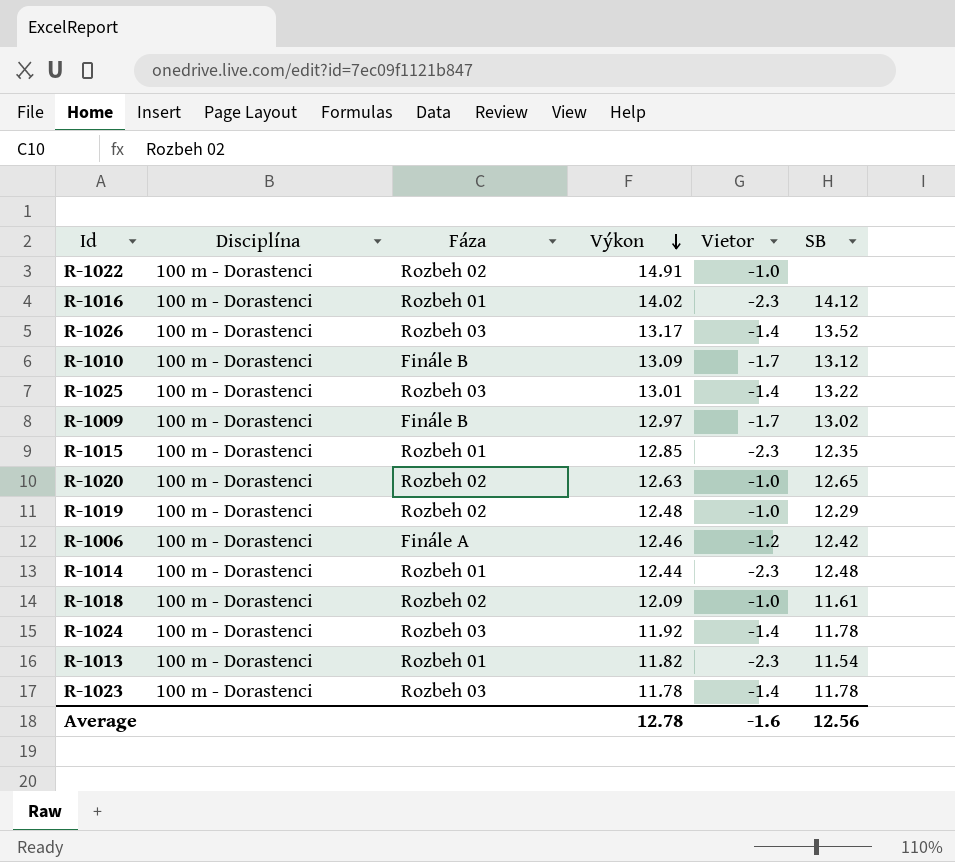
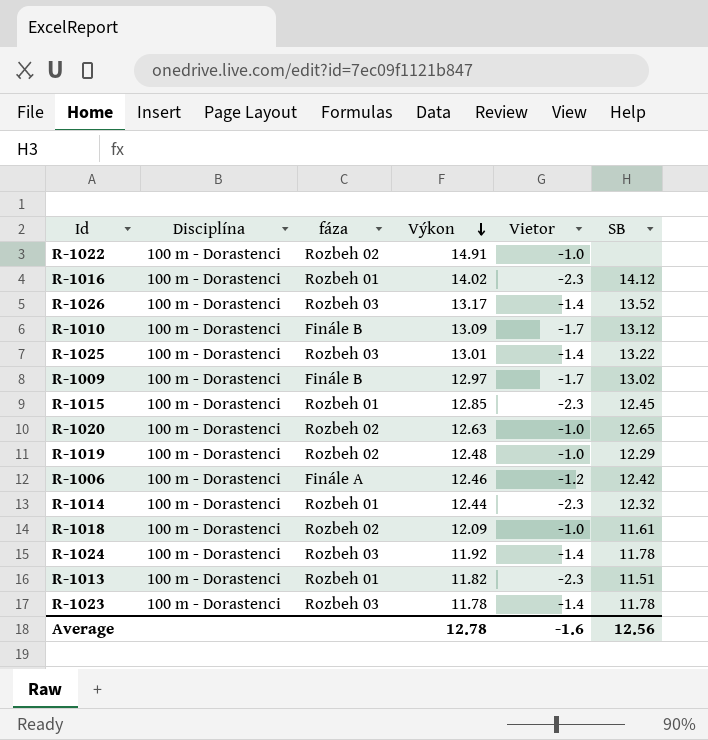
column name: Fáza -> fáza
R-1015 | SB: 12.35 -> 12.45
R-1014 | SB: 12.48 -> 12.32
R-1013 | SB: 11.54 -> 11.51

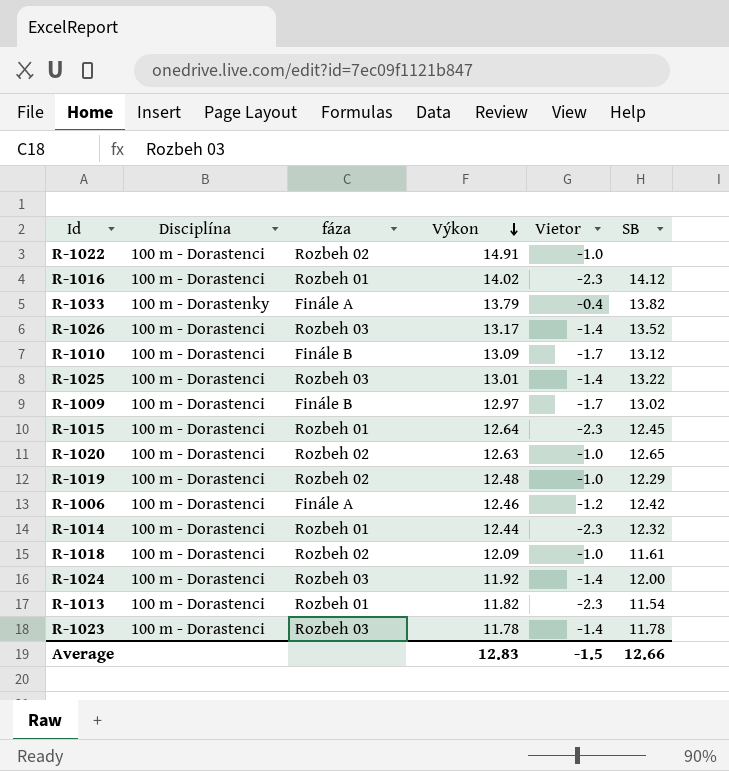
row R-1033: none -> 100 m - Dorastenky | Finále A | 13.79 | -0.4 | 13.82
R-1015 | Výkon: 12.85 -> 12.64
R-1024 | SB: 11.78 -> 12.00
R-1013 | SB: 11.51 -> 11.54
Average | Výkon: 12.78 -> 12.83
Average | Vietor: -1.6 -> -1.5
Average | SB: 12.56 -> 12.66

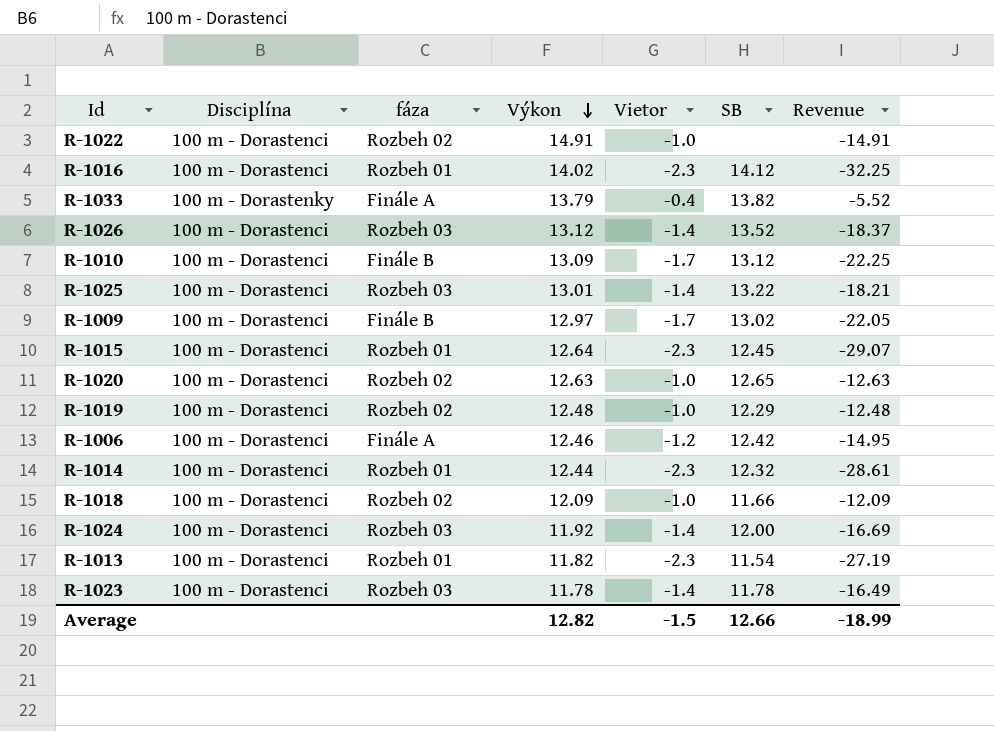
column Revenue | formula: none -> [Výkon] * [Vietor]
R-1026 | Výkon: 13.17 -> 13.12
R-1018 | SB: 11.61 -> 11.66
Average | Výkon: 12.83 -> 12.82

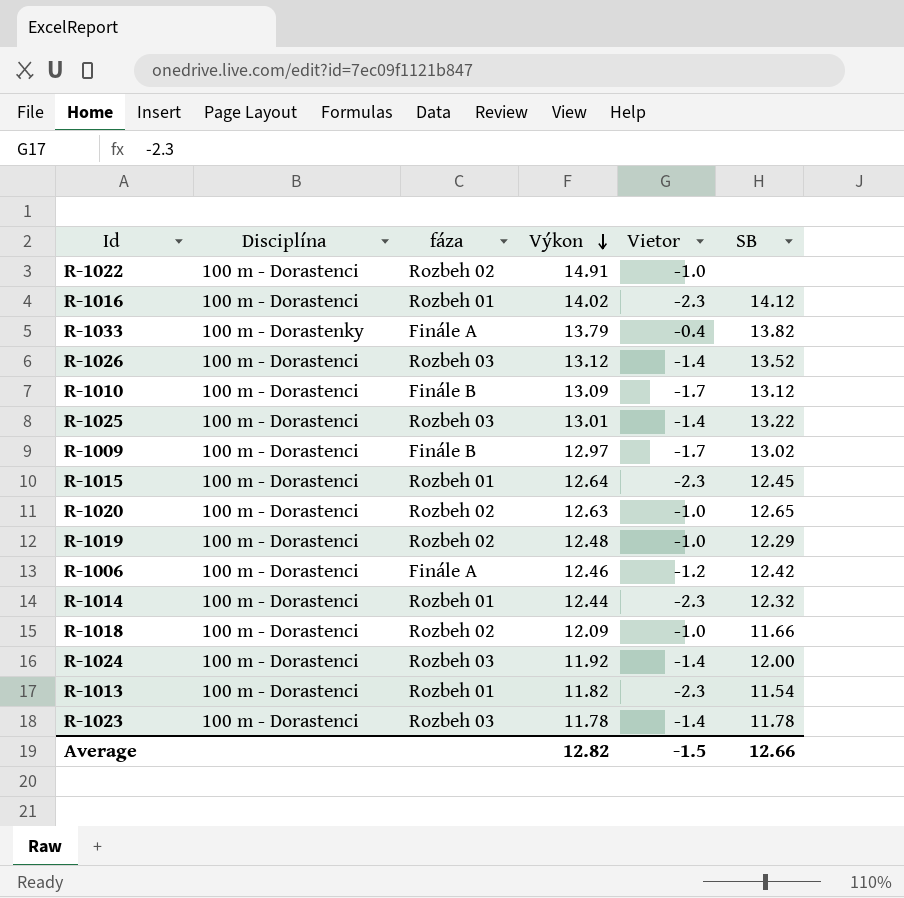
column Revenue | formula: [Výkon] * [Vietor] -> none

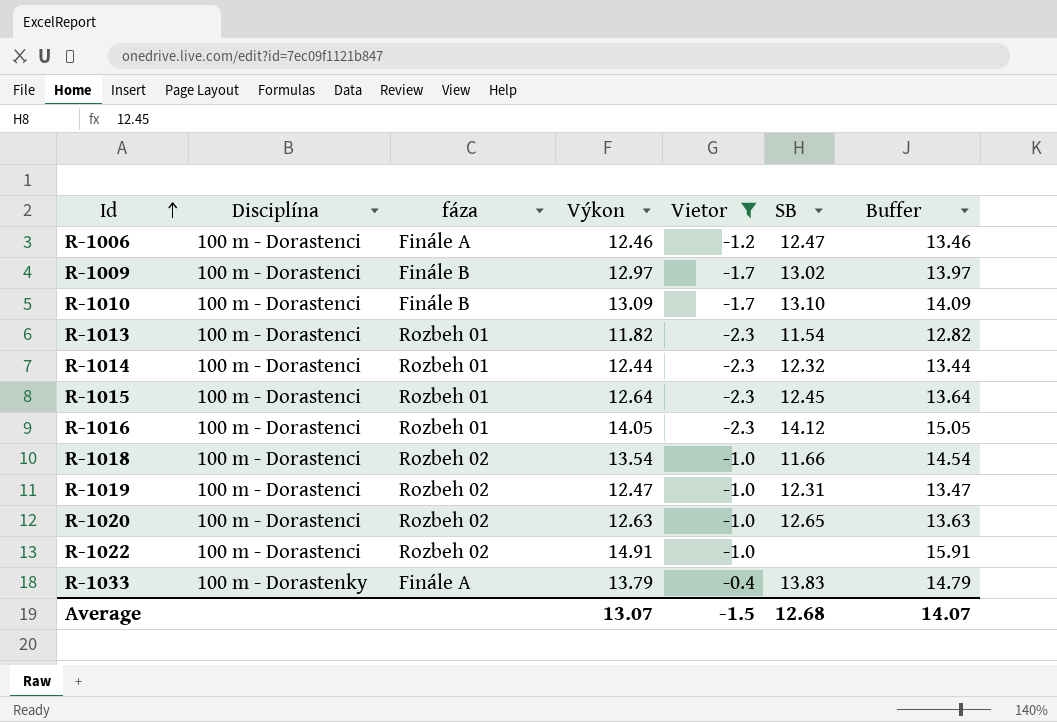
filter: none -> Vietor != -1.4
row order: Výkon descending -> Id ascending
column Buffer | formula: none -> [Výkon] + 1
R-1006 | SB: 12.42 -> 12.47
R-1010 | SB: 13.12 -> 13.10
R-1016 | Výkon: 14.02 -> 14.05
R-1018 | Výkon: 12.09 -> 13.54
R-1019 | Výkon: 12.48 -> 12.47
R-1019 | SB: 12.29 -> 12.31
R-1033 | SB: 13.82 -> 13.83
Average | Výkon: 12.82 -> 13.07
Average | SB: 12.66 -> 12.68

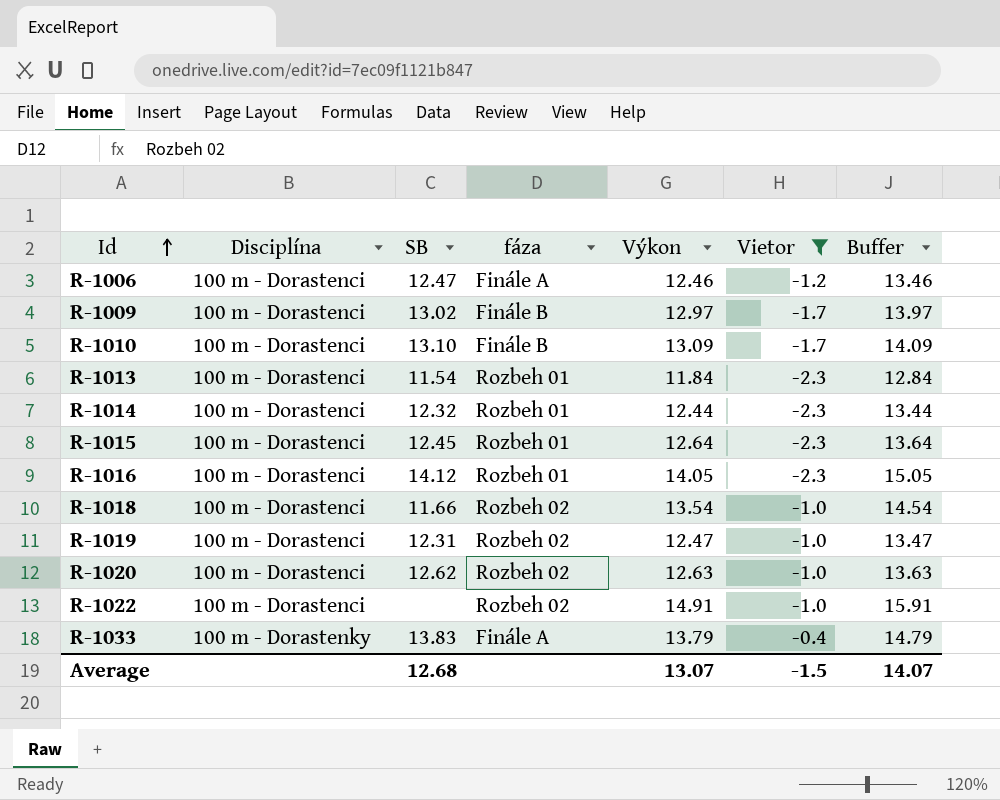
column SB | position: 6 -> 3
R-1013 | Výkon: 11.82 -> 11.84
R-1013 | Buffer: 12.82 -> 12.84
R-1020 | SB: 12.65 -> 12.62

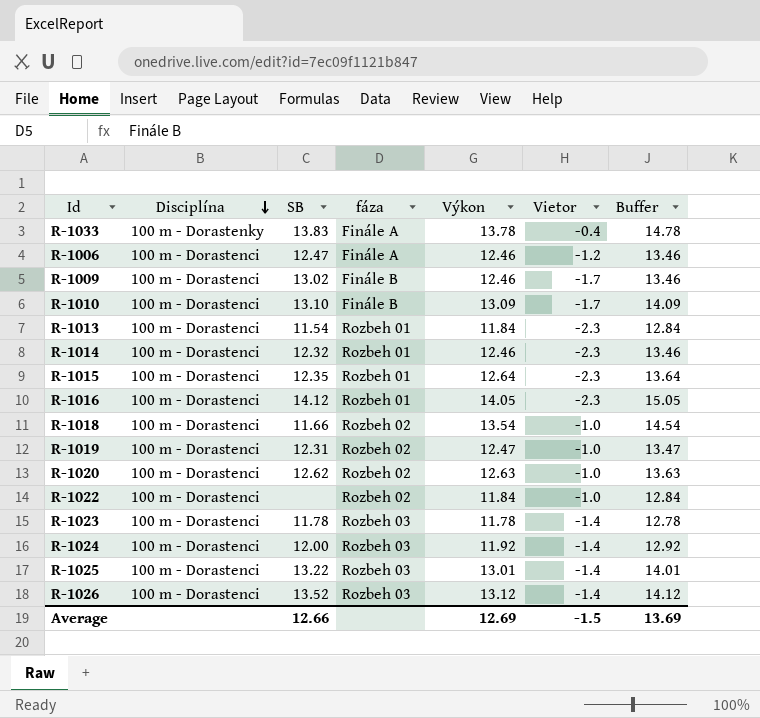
filter: Vietor != -1.4 -> none
row order: Id ascending -> Disciplína descending
R-1033 | Výkon: 13.79 -> 13.78
R-1033 | Buffer: 14.79 -> 14.78
R-1009 | Výkon: 12.97 -> 12.46
R-1009 | Buffer: 13.97 -> 13.46
R-1014 | Výkon: 12.44 -> 12.46
R-1014 | Buffer: 13.44 -> 13.46
R-1015 | SB: 12.45 -> 12.35
R-1022 | Výkon: 14.91 -> 11.84
R-1022 | Buffer: 15.91 -> 12.84
Average | SB: 12.68 -> 12.66
Average | Výkon: 13.07 -> 12.69
Average | Buffer: 14.07 -> 13.69

